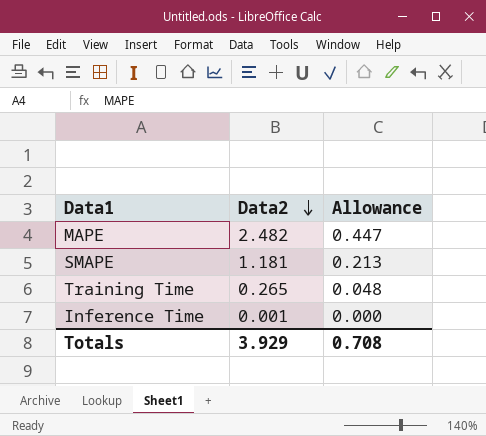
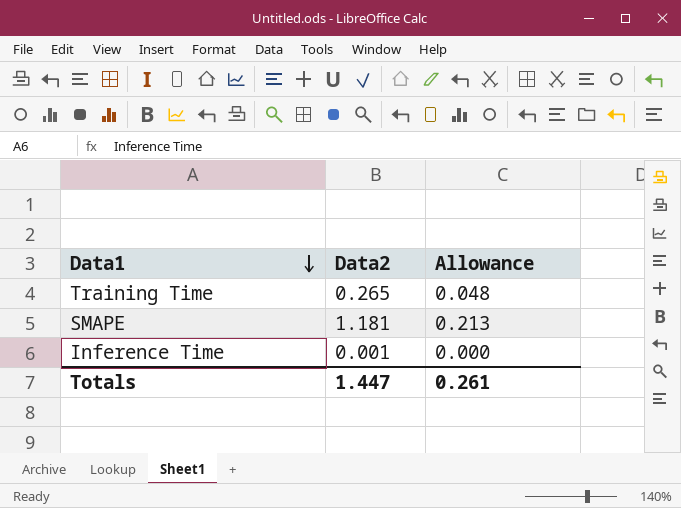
row order: Data2 descending -> Data1 descending
row MAPE: 2.482 | 0.447 -> none
Totals | Data2: 3.929 -> 1.447
Totals | Allowance: 0.708 -> 0.261

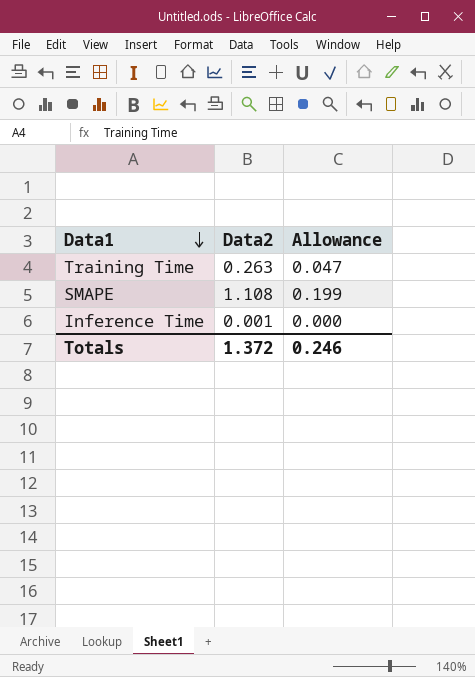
Training Time | Data2: 0.265 -> 0.263
Training Time | Allowance: 0.048 -> 0.047
SMAPE | Data2: 1.181 -> 1.108
SMAPE | Allowance: 0.213 -> 0.199
Totals | Data2: 1.447 -> 1.372
Totals | Allowance: 0.261 -> 0.246

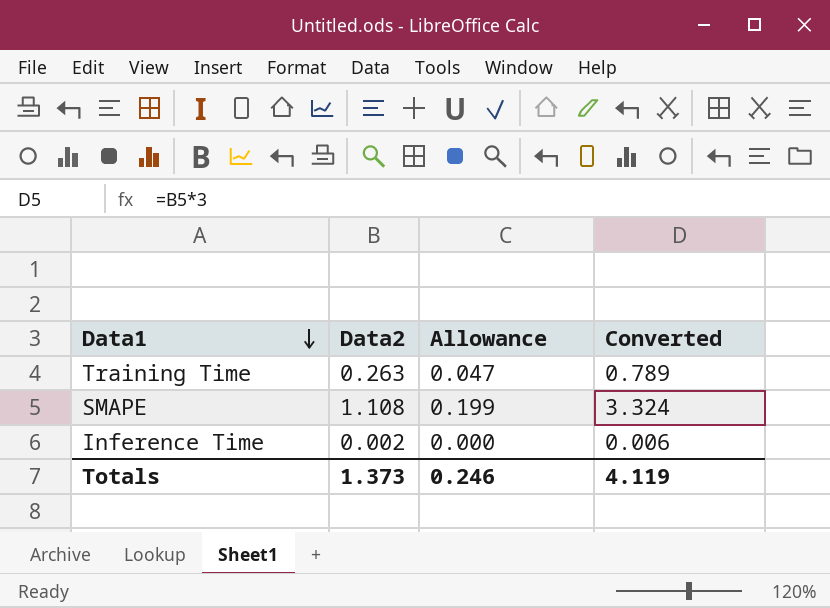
column Converted | formula: none -> [Data2] * 3
Inference Time | Data2: 0.001 -> 0.002
Totals | Data2: 1.372 -> 1.373

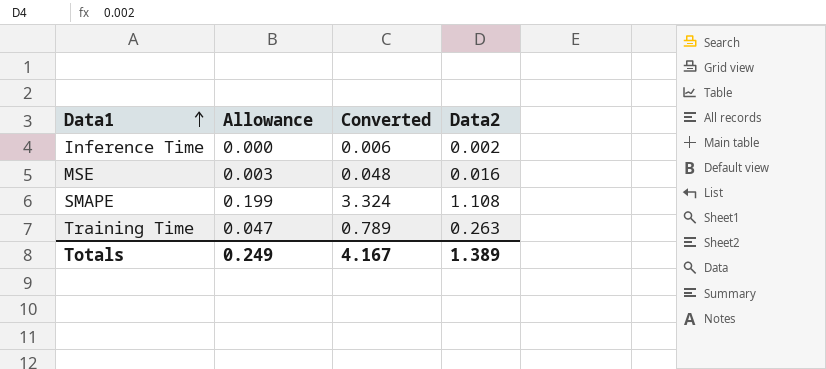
row order: Data1 descending -> Data1 ascending
column Data2 | position: 2 -> 4
row MSE: none -> 0.003 | 0.048 | 0.016
Totals | Allowance: 0.246 -> 0.249
Totals | Converted: 4.119 -> 4.167
Totals | Data2: 1.373 -> 1.389

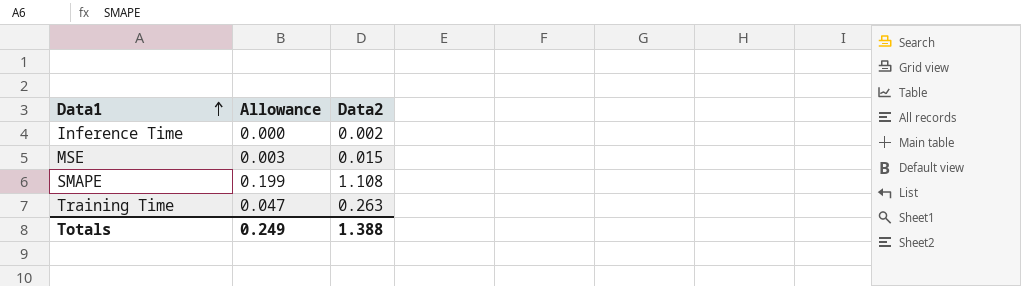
column Converted | formula: [Data2] * 3 -> none
MSE | Data2: 0.016 -> 0.015
Totals | Data2: 1.389 -> 1.388

